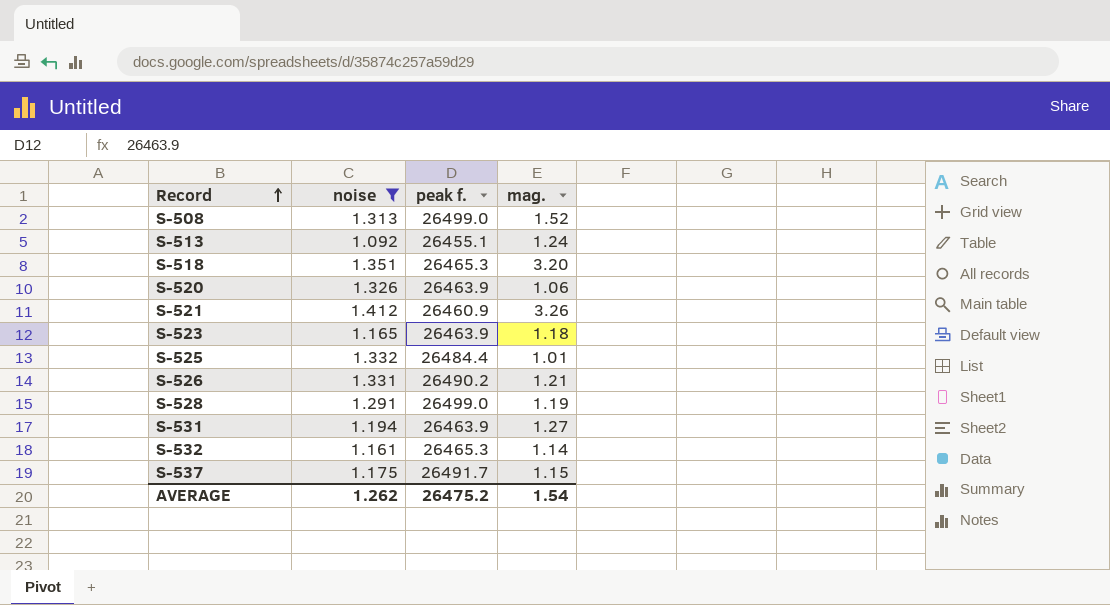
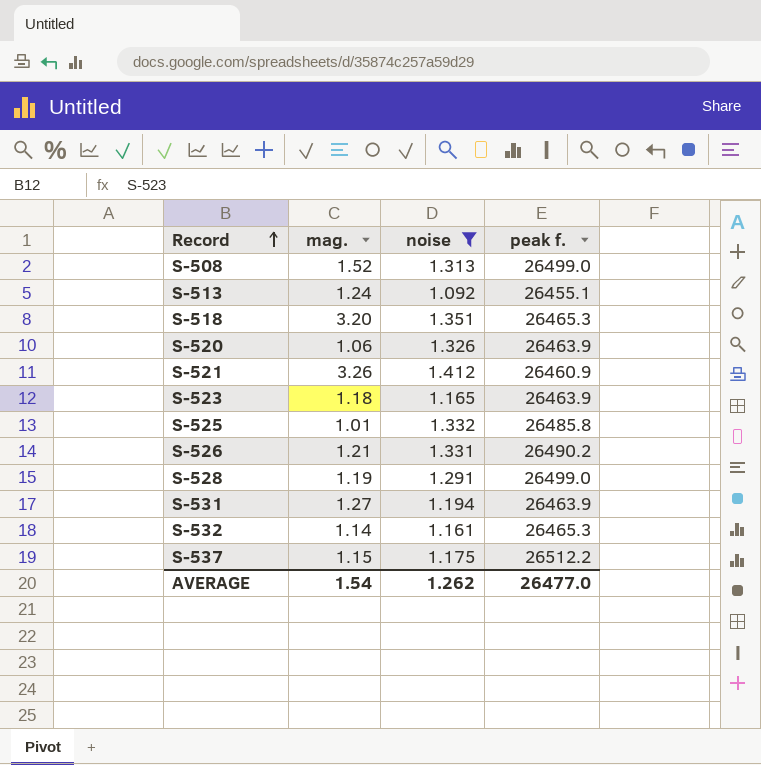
column mag. | position: 4 -> 2
S-525 | peak f.: 26484.4 -> 26485.8
S-537 | peak f.: 26491.7 -> 26512.2
AVERAGE | peak f.: 26475.2 -> 26477.0

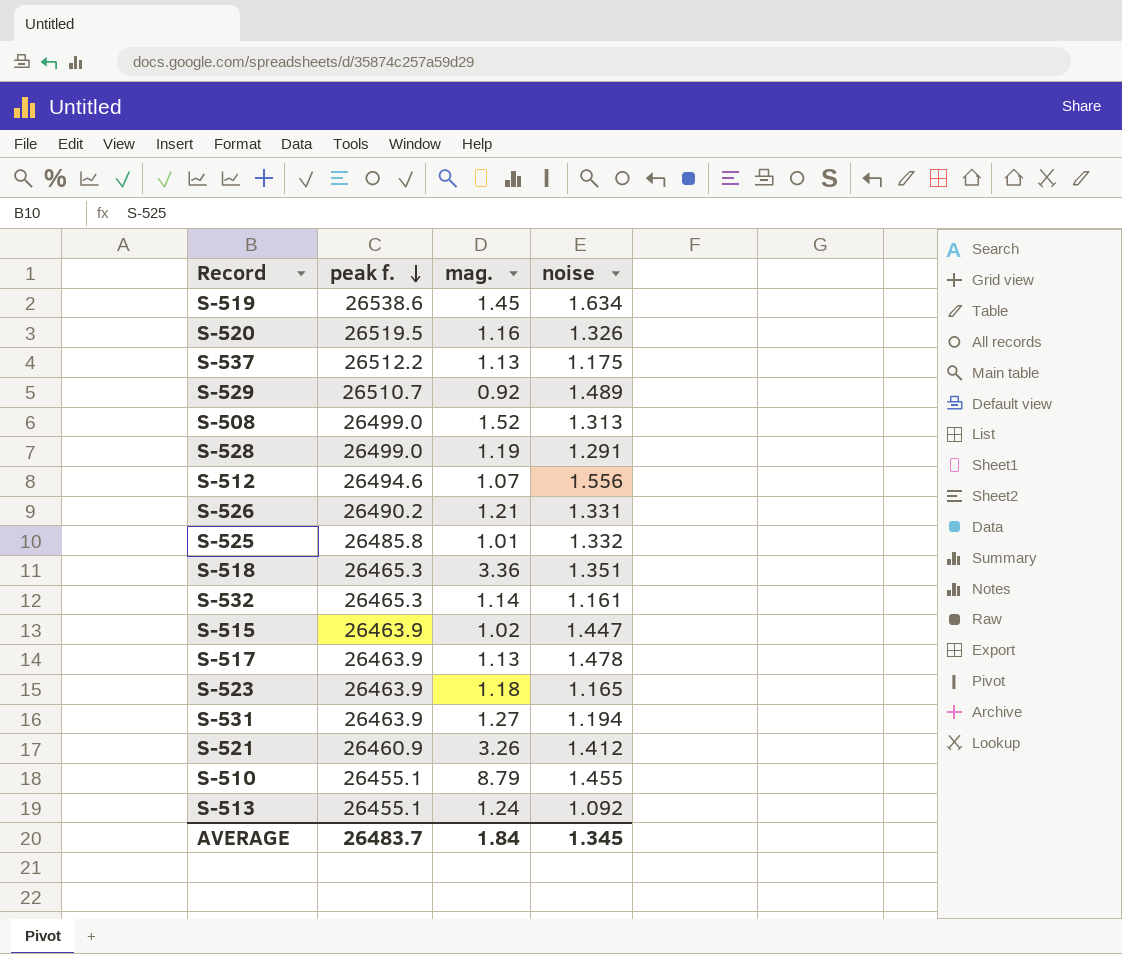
filter: noise <= 1.412 -> none
row order: Record ascending -> peak f. descending
column peak f. | position: 4 -> 2
S-520 | peak f.: 26463.9 -> 26519.5
S-520 | mag.: 1.06 -> 1.16
S-537 | mag.: 1.15 -> 1.13
S-518 | mag.: 3.20 -> 3.36
AVERAGE | peak f.: 26477.0 -> 26483.7
AVERAGE | mag.: 1.54 -> 1.84
AVERAGE | noise: 1.262 -> 1.345

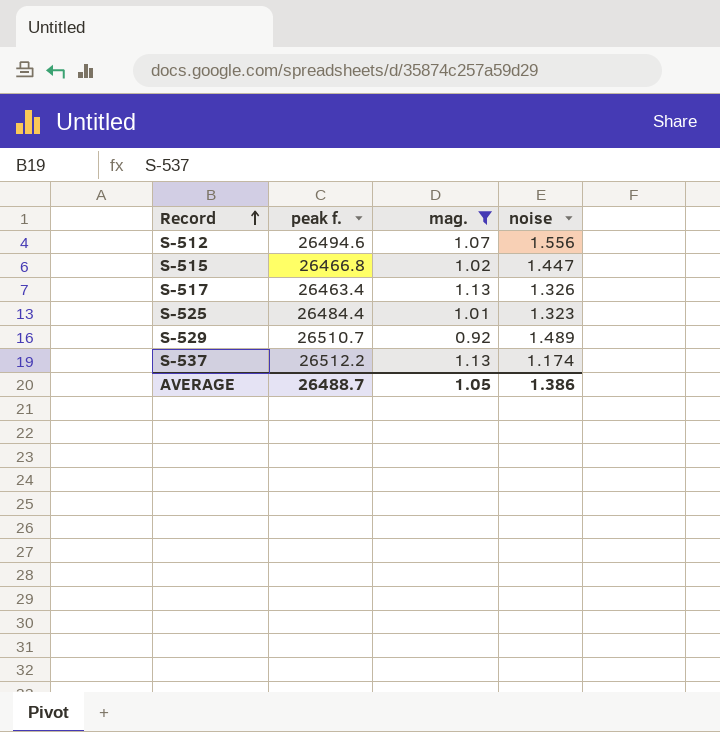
filter: none -> mag. <= 1.13
row order: peak f. descending -> Record ascending
S-515 | peak f.: 26463.9 -> 26466.8
S-517 | peak f.: 26463.9 -> 26463.4
S-517 | noise: 1.478 -> 1.326
S-525 | peak f.: 26485.8 -> 26484.4
S-525 | noise: 1.332 -> 1.323
S-537 | noise: 1.175 -> 1.174
AVERAGE | peak f.: 26483.7 -> 26488.7
AVERAGE | mag.: 1.84 -> 1.05
AVERAGE | noise: 1.345 -> 1.386

